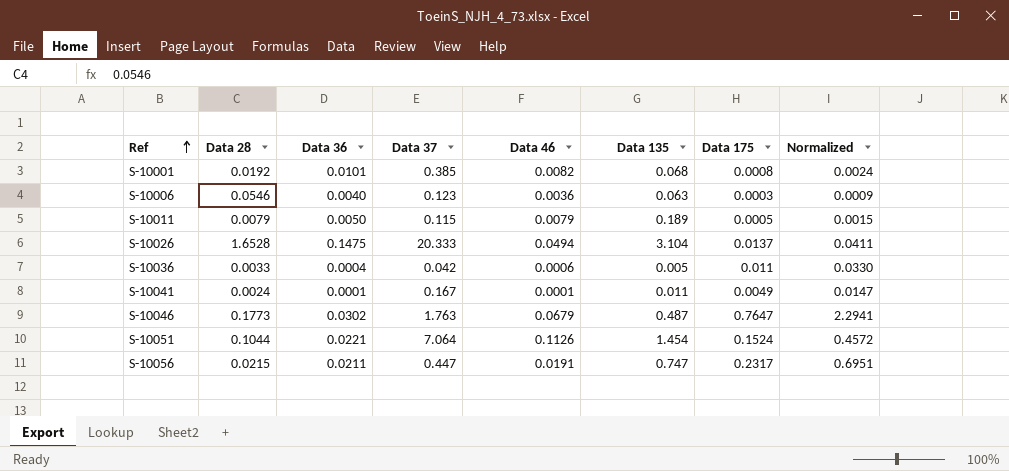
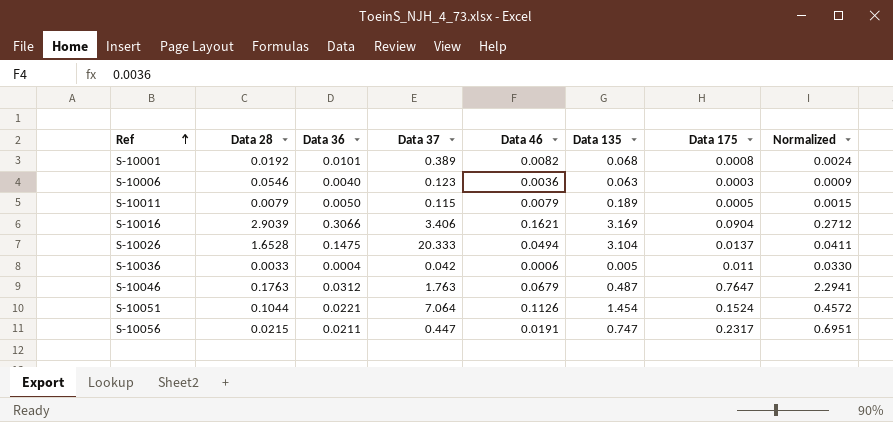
row S-10041: 0.0024 | 0.0001 | 0.167 | 0.0001 | 0.011 | 0.0049 | 0.0147 -> none
S-10001 | Data 37: 0.385 -> 0.389
row S-10016: none -> 2.9039 | 0.3066 | 3.406 | 0.1621 | 3.169 | 0.0904 | 0.2712
S-10046 | Data 28: 0.1773 -> 0.1763
S-10046 | Data 36: 0.0302 -> 0.0312

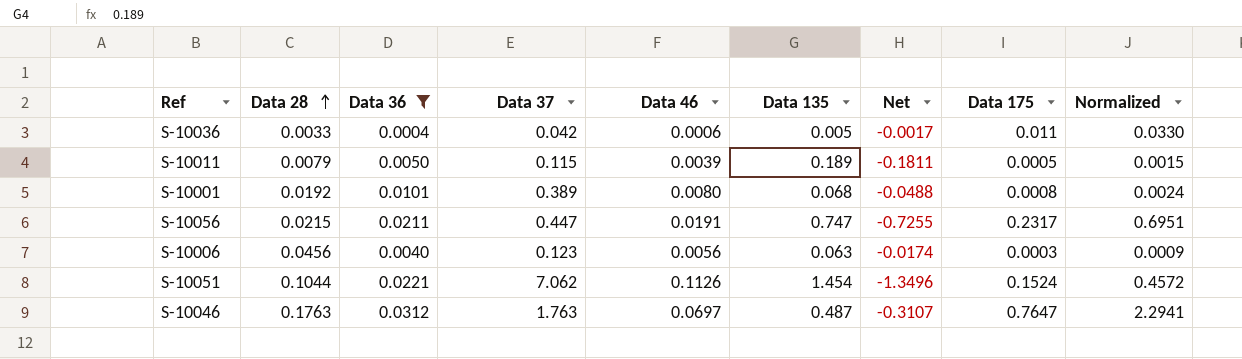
filter: none -> Data 36 <= 0.0312
row order: Ref ascending -> Data 28 ascending
column Net | formula: none -> [Data 28] - [Data 135]
S-10011 | Data 46: 0.0079 -> 0.0039
S-10001 | Data 46: 0.0082 -> 0.0080
S-10006 | Data 28: 0.0546 -> 0.0456
S-10006 | Data 46: 0.0036 -> 0.0056
S-10051 | Data 37: 7.064 -> 7.062
S-10046 | Data 46: 0.0679 -> 0.0697

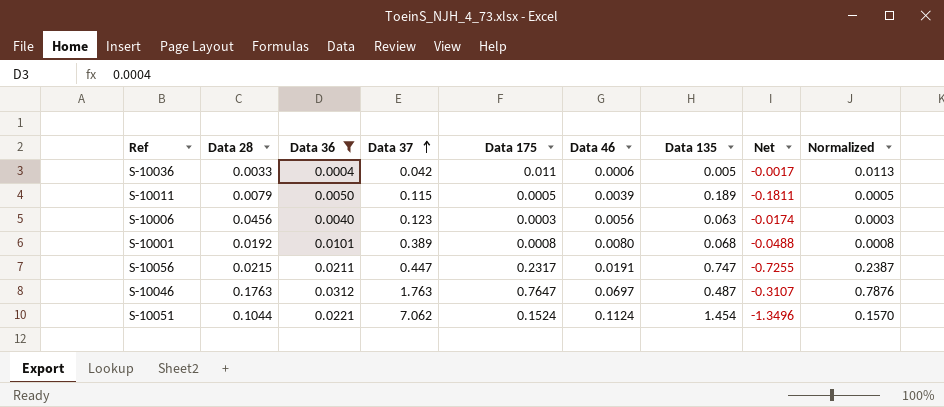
row order: Data 28 ascending -> Data 37 ascending
column Data 175 | position: 8 -> 5
column Normalized | formula: [Data 175] * 3 -> [Data 175] * 1.03
S-10051 | Data 46: 0.1126 -> 0.1124

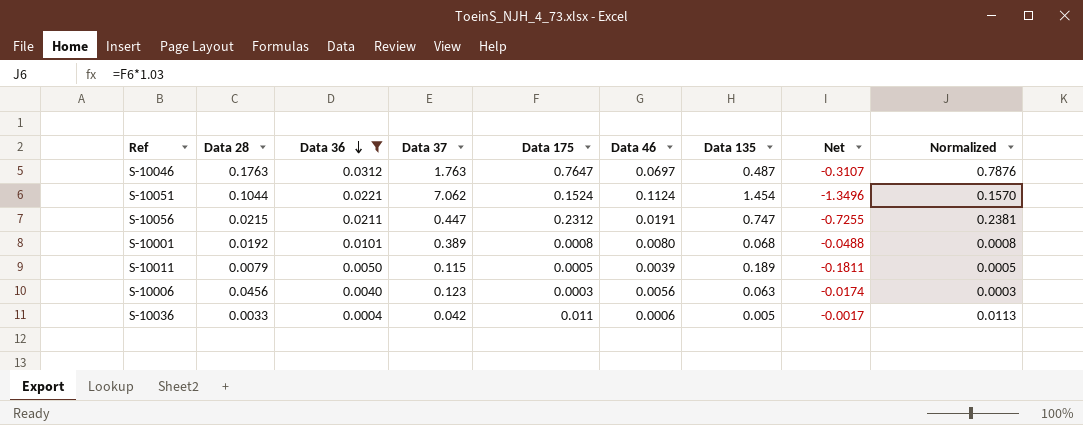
row order: Data 37 ascending -> Data 36 descending
S-10056 | Data 175: 0.2317 -> 0.2312
S-10056 | Normalized: 0.2387 -> 0.2381

